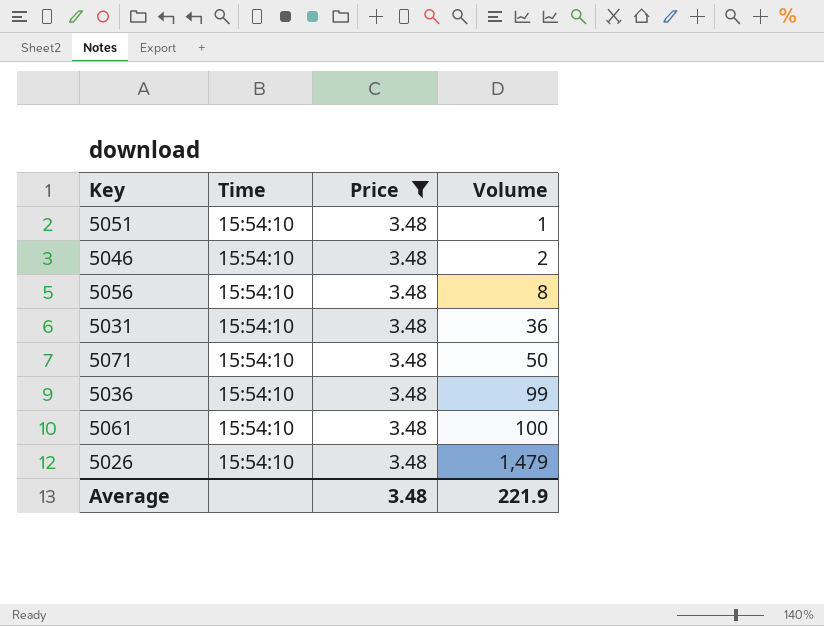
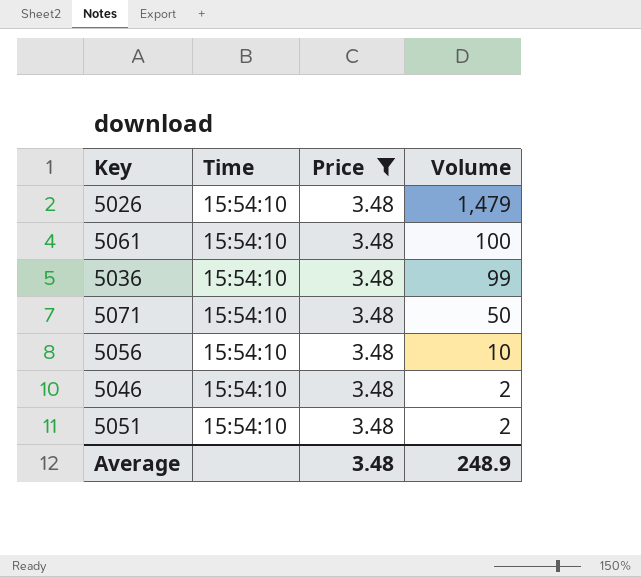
row order: Volume ascending -> Volume descending
row 5031: 15:54:10 | 3.48 | 36 -> none
5056 | Volume: 8 -> 10
5051 | Volume: 1 -> 2
Average | Volume: 221.9 -> 248.9

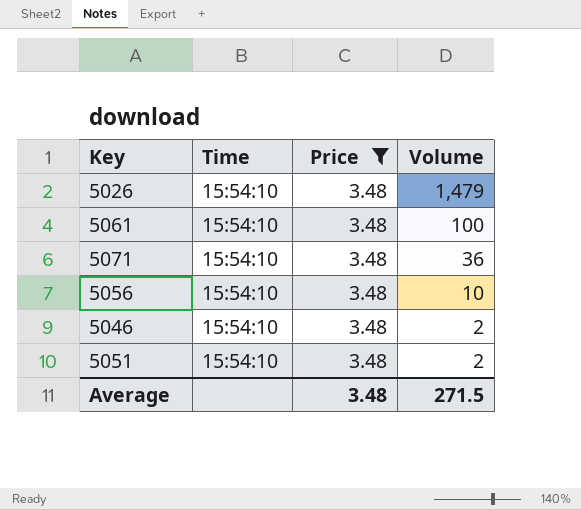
row 5036: 15:54:10 | 3.48 | 99 -> none
5071 | Volume: 50 -> 36
Average | Volume: 248.9 -> 271.5

